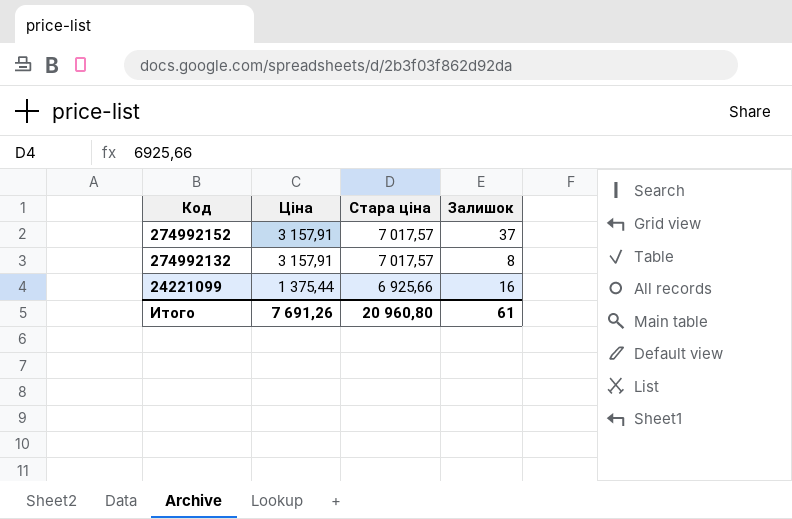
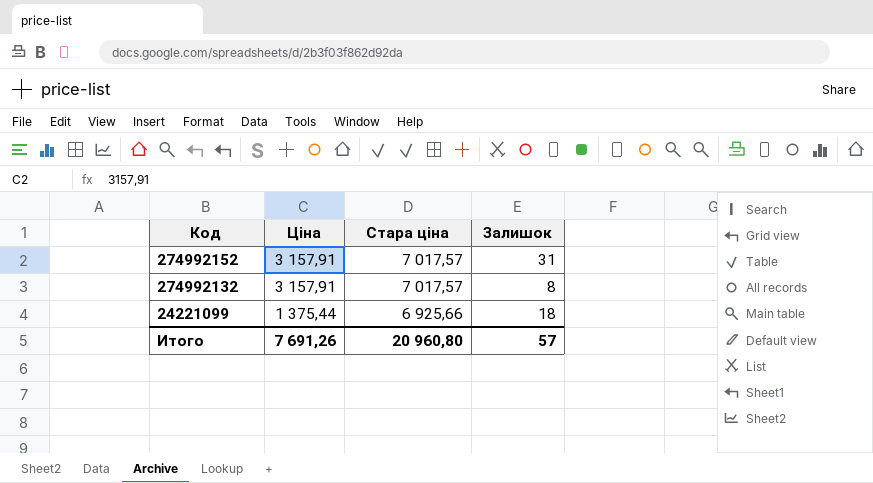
274992152 | Залишок: 37 -> 31
24221099 | Залишок: 16 -> 18
Итого | Залишок: 61 -> 57

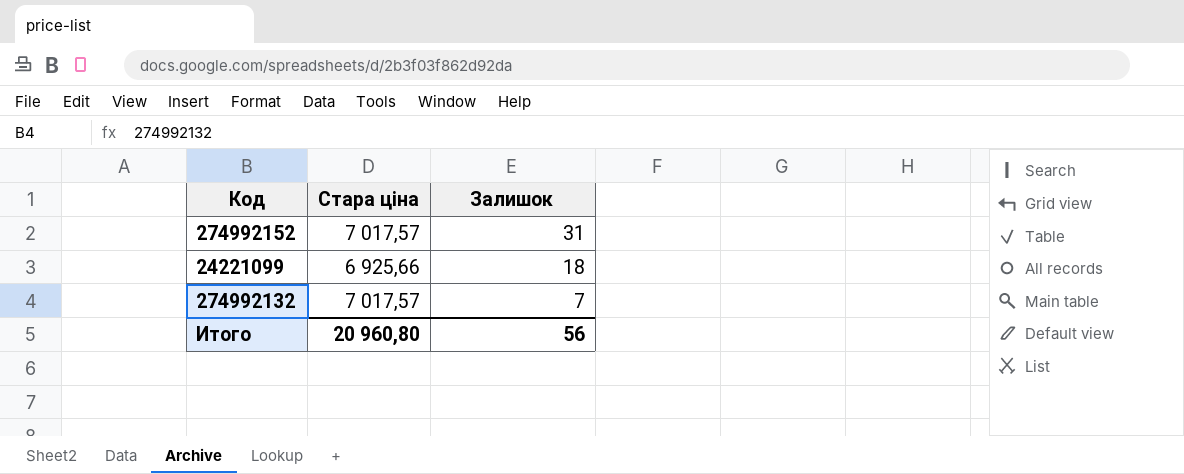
row order: Код descending -> Залишок descending
column Ціна | position: 2 -> none
274992132 | Залишок: 8 -> 7
Итого | Залишок: 57 -> 56

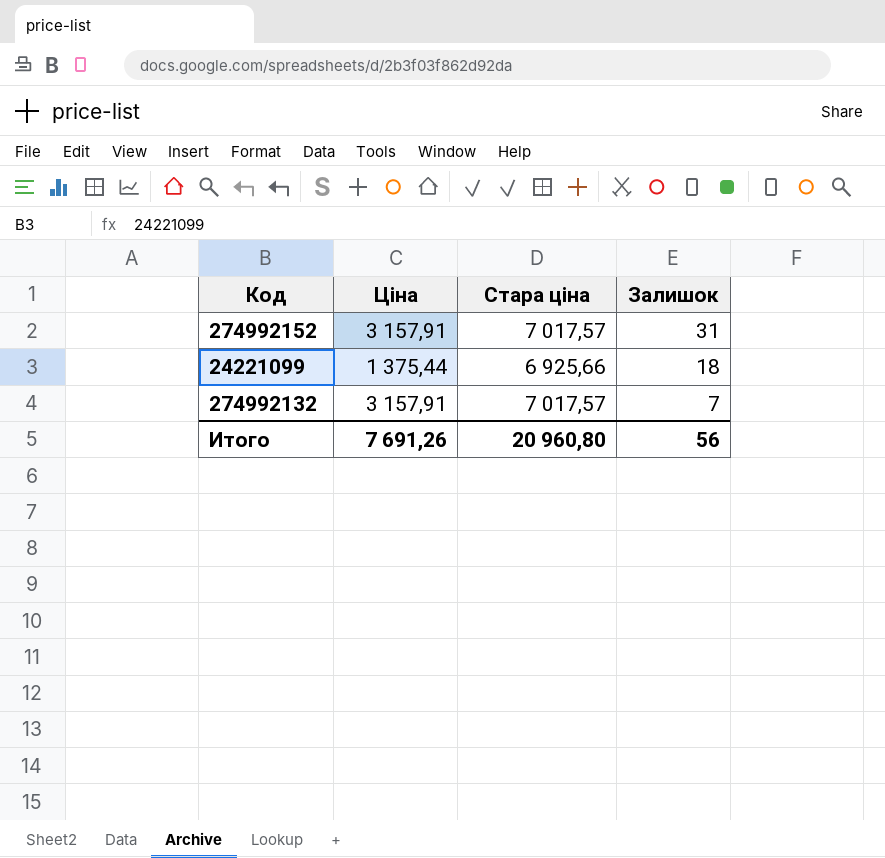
column Ціна | position: none -> 2

